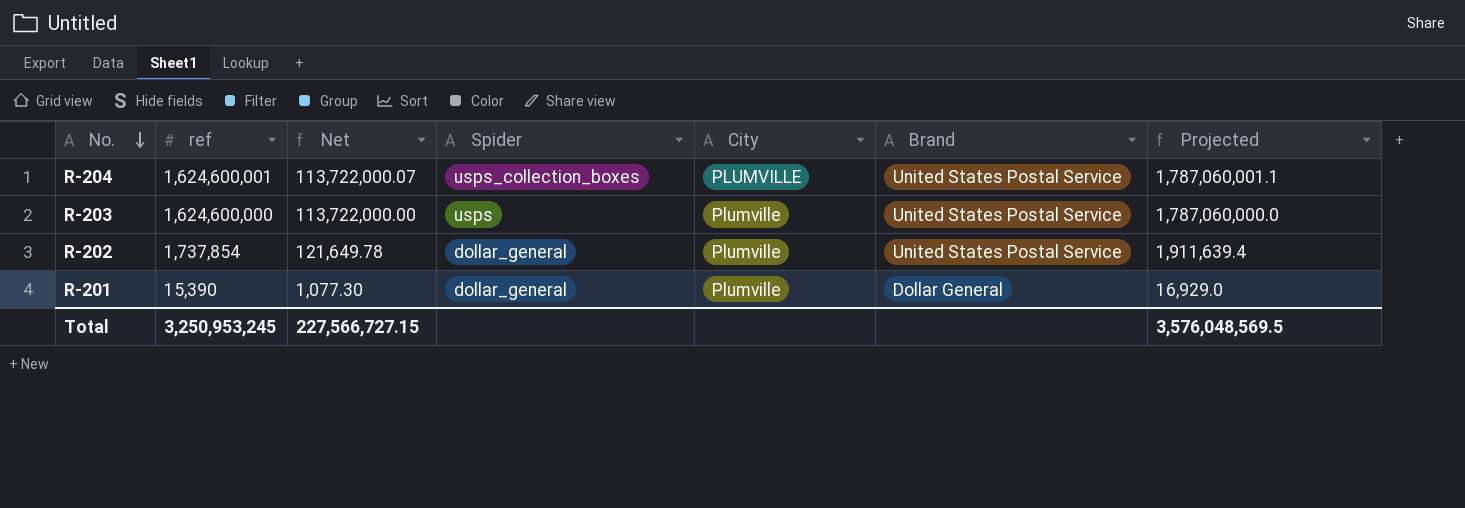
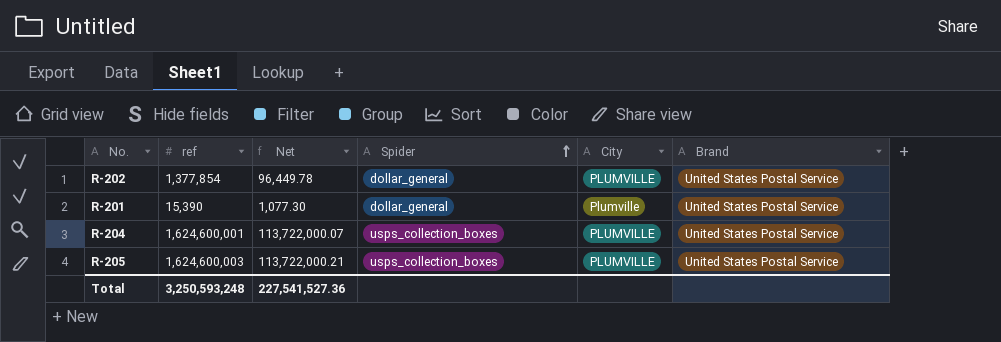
row order: No. descending -> Spider ascending
column Projected | formula: [ref] * 1.1 -> none
row R-203: 1,624,600,000 | 113,722,000.00 | usps | Plumville | United States Postal Service | 1,787,060,000.0 -> none
R-202 | ref: 1,737,854 -> 1,377,854
R-202 | Net: 121,649.78 -> 96,449.78
R-202 | City: Plumville -> PLUMVILLE
R-201 | Brand: Dollar General -> United States Postal Service
row R-205: none -> 1,624,600,003 | 113,722,000.21 | usps_collection_boxes | PLUMVILLE | United States Postal Service
Total | ref: 3,250,953,245 -> 3,250,593,248
Total | Net: 227,566,727.15 -> 227,541,527.36

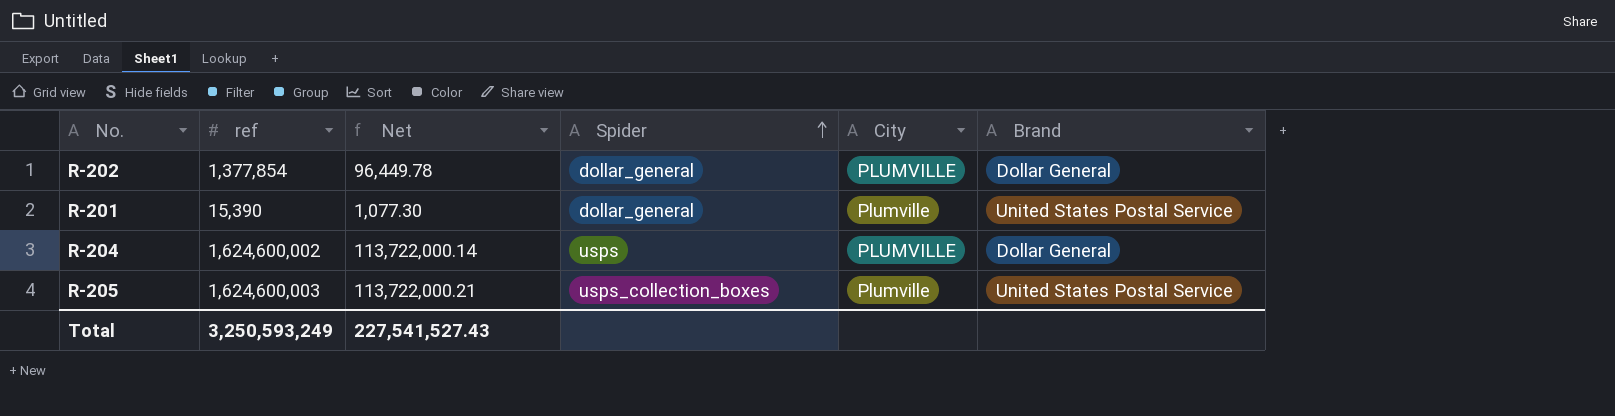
R-202 | Brand: United States Postal Service -> Dollar General
R-204 | ref: 1,624,600,001 -> 1,624,600,002
R-204 | Net: 113,722,000.07 -> 113,722,000.14
R-204 | Spider: usps_collection_boxes -> usps
R-204 | Brand: United States Postal Service -> Dollar General
R-205 | City: PLUMVILLE -> Plumville
Total | ref: 3,250,593,248 -> 3,250,593,249
Total | Net: 227,541,527.36 -> 227,541,527.43

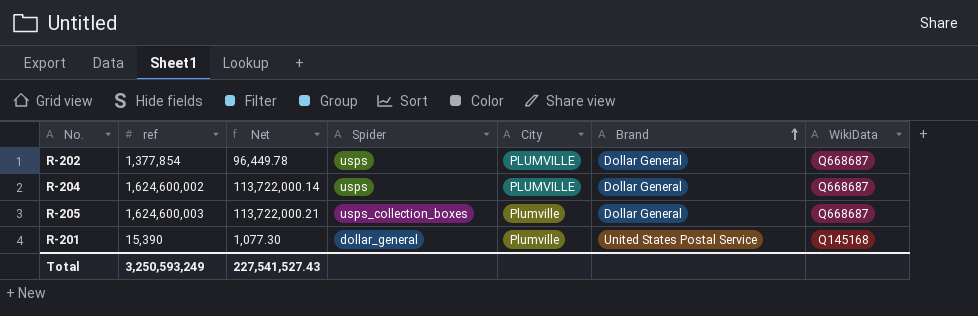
row order: Spider ascending -> Brand ascending
column WikiData | position: none -> 7
R-202 | Spider: dollar_general -> usps
R-205 | Brand: United States Postal Service -> Dollar General

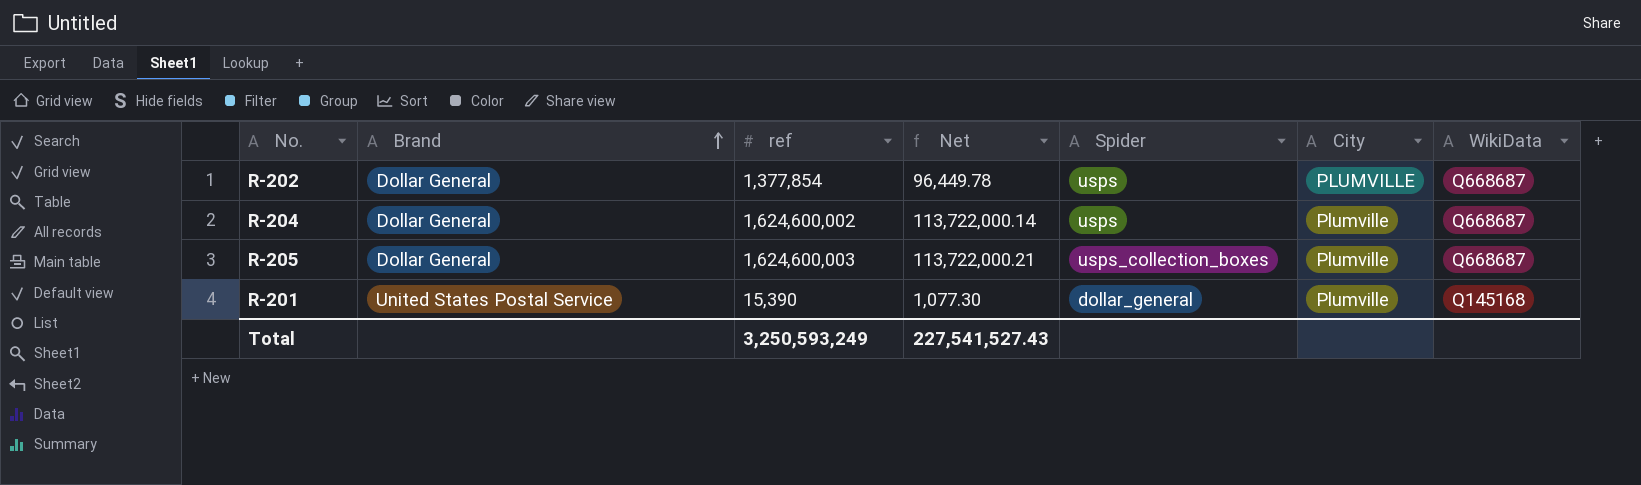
column Brand | position: 6 -> 2
R-204 | City: PLUMVILLE -> Plumville

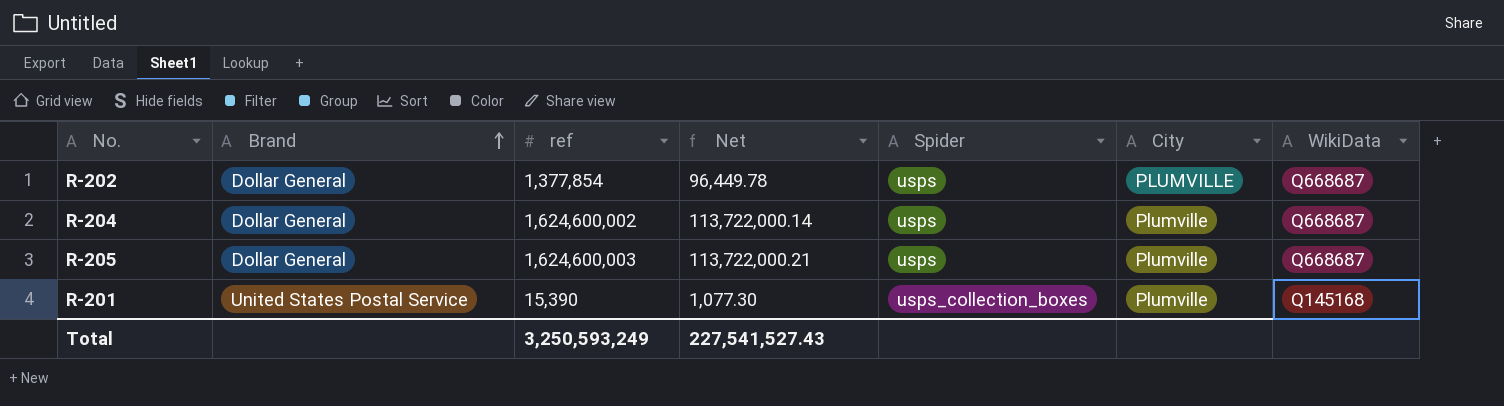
R-205 | Spider: usps_collection_boxes -> usps
R-201 | Spider: dollar_general -> usps_collection_boxes

